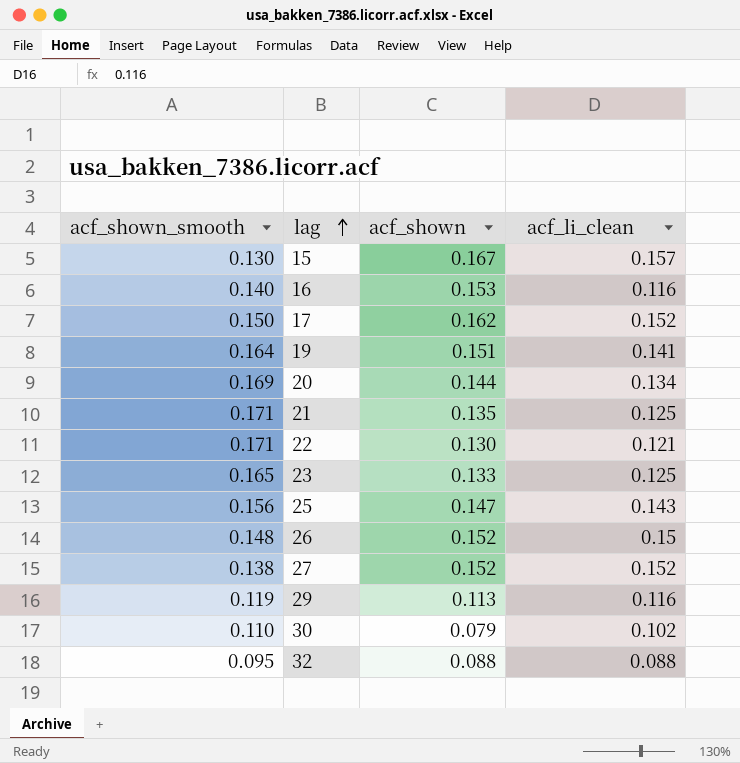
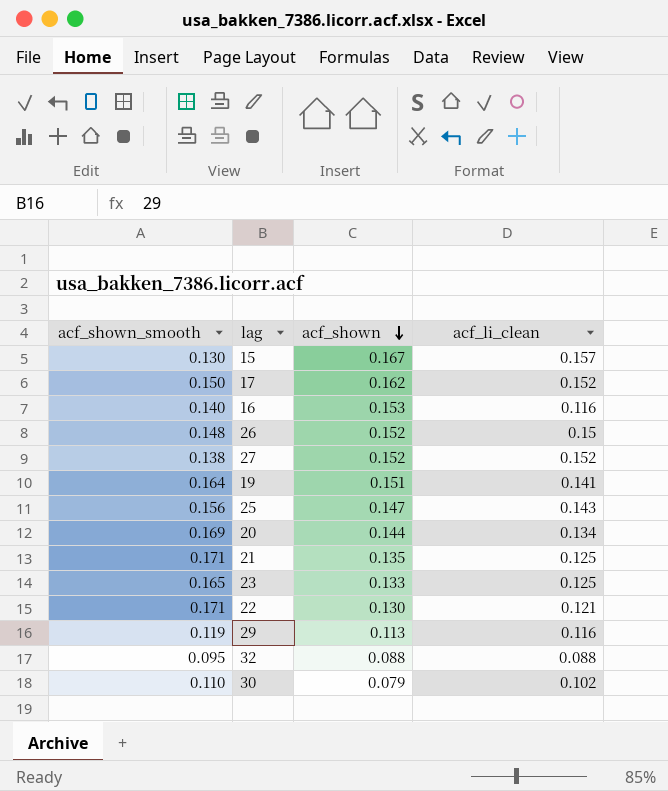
row order: lag ascending -> acf_shown descending

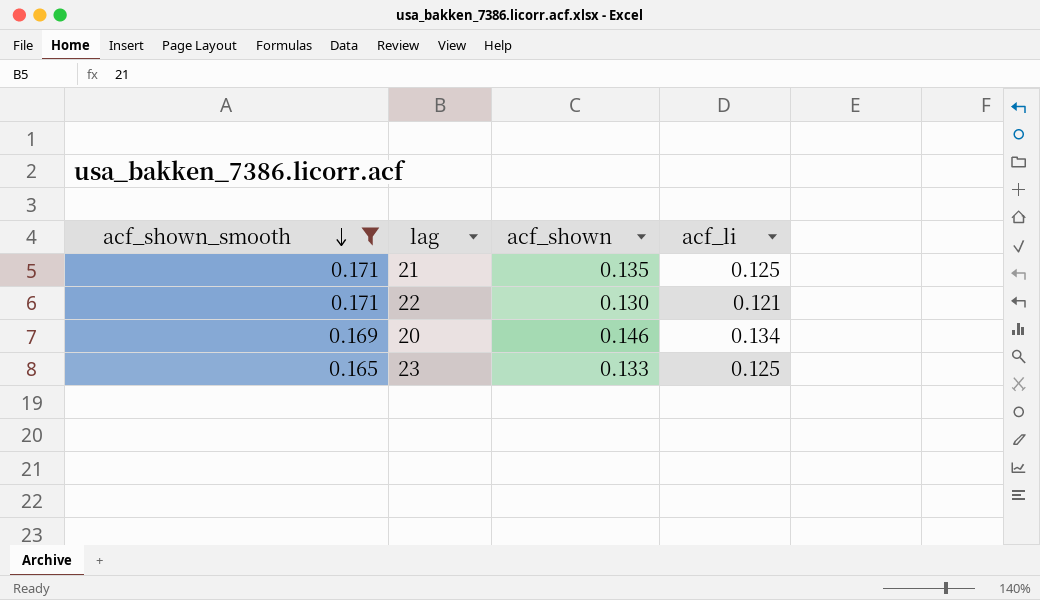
filter: none -> acf_shown_smooth >= 0.165
row order: acf_shown descending -> acf_shown_smooth descending
column name: acf_li_clean -> acf_li
20 | acf_shown: 0.144 -> 0.146

